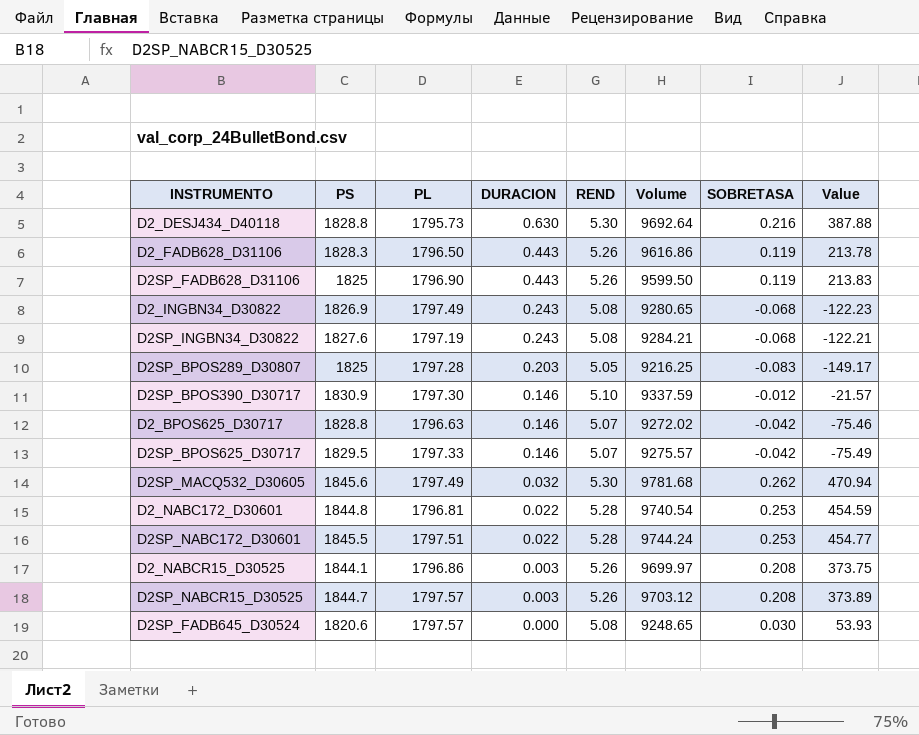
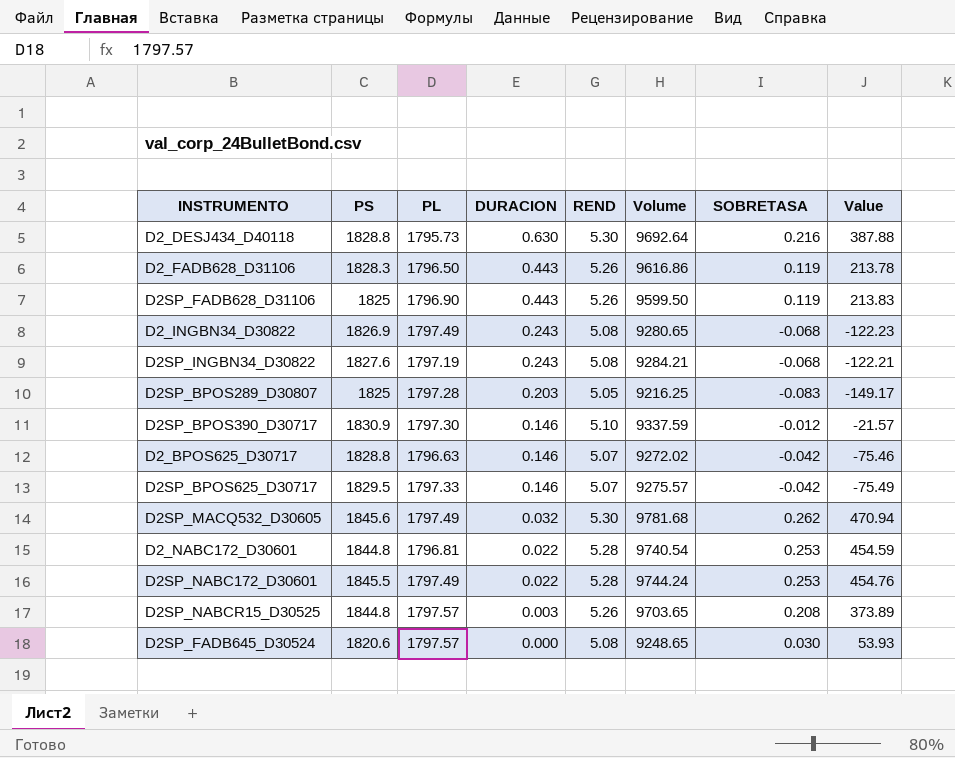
row D2_NABCR15_D30525: 1844.1 | 1796.86 | 0.003 | 5.26 | 9699.97 | 0.208 | 373.75 -> none
D2SP_NABC172_D30601 | PL: 1797.51 -> 1797.49
D2SP_NABC172_D30601 | Value: 454.77 -> 454.76
D2SP_NABCR15_D30525 | PS: 1844.7 -> 1844.8
D2SP_NABCR15_D30525 | Volume: 9703.12 -> 9703.65

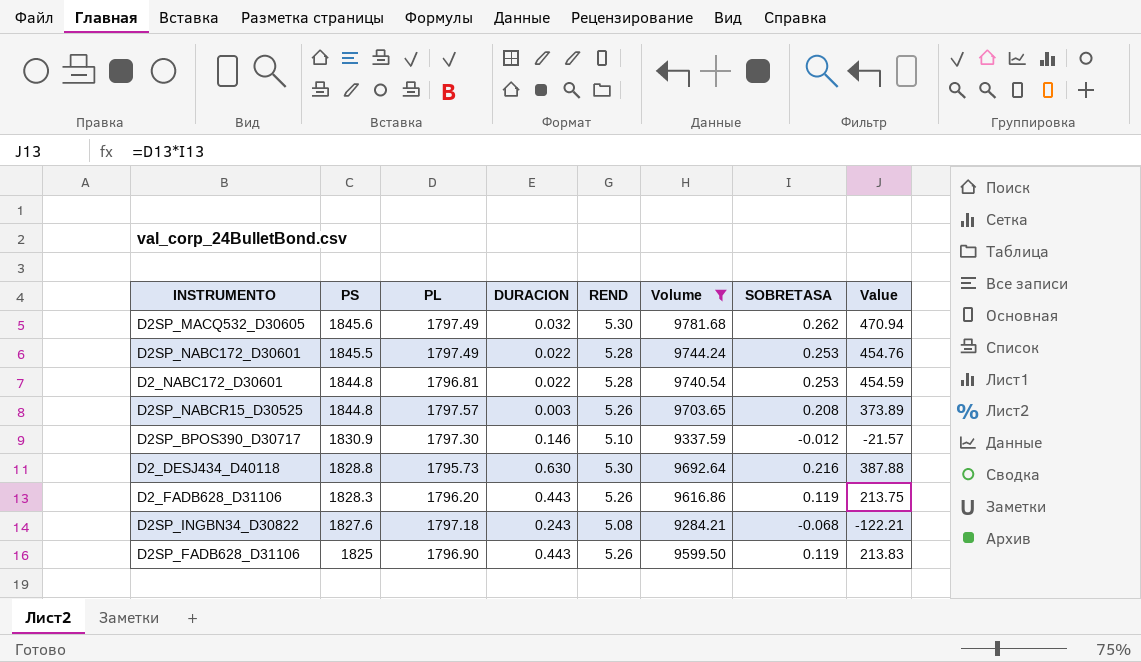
filter: none -> Volume >= 9284.21
row order: DURACION descending -> PS descending
D2_FADB628_D31106 | PL: 1796.50 -> 1796.20
D2_FADB628_D31106 | Value: 213.78 -> 213.75
D2SP_INGBN34_D30822 | PL: 1797.19 -> 1797.18

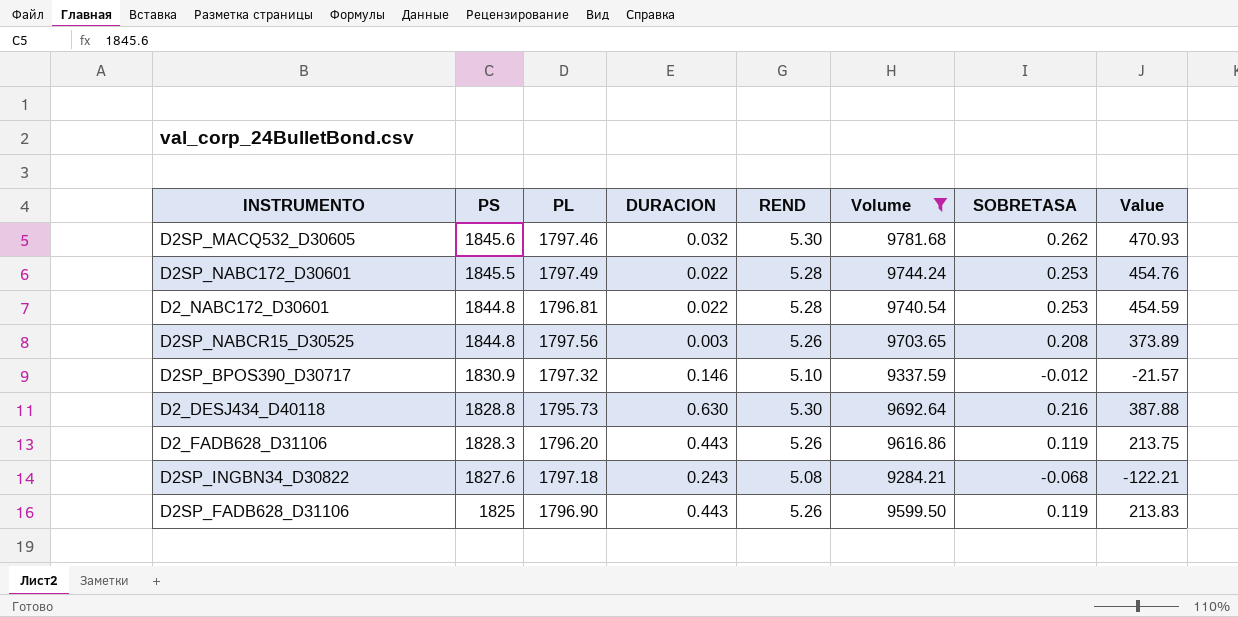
D2SP_MACQ532_D30605 | PL: 1797.49 -> 1797.46
D2SP_MACQ532_D30605 | Value: 470.94 -> 470.93
D2SP_NABCR15_D30525 | PL: 1797.57 -> 1797.56
D2SP_BPOS390_D30717 | PL: 1797.30 -> 1797.32

